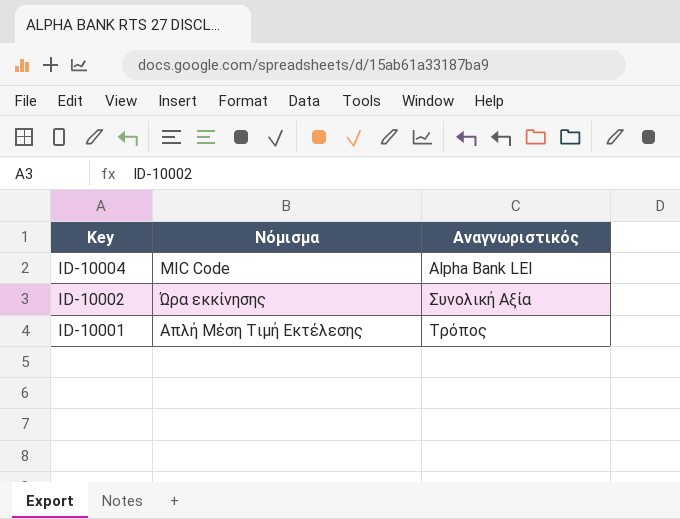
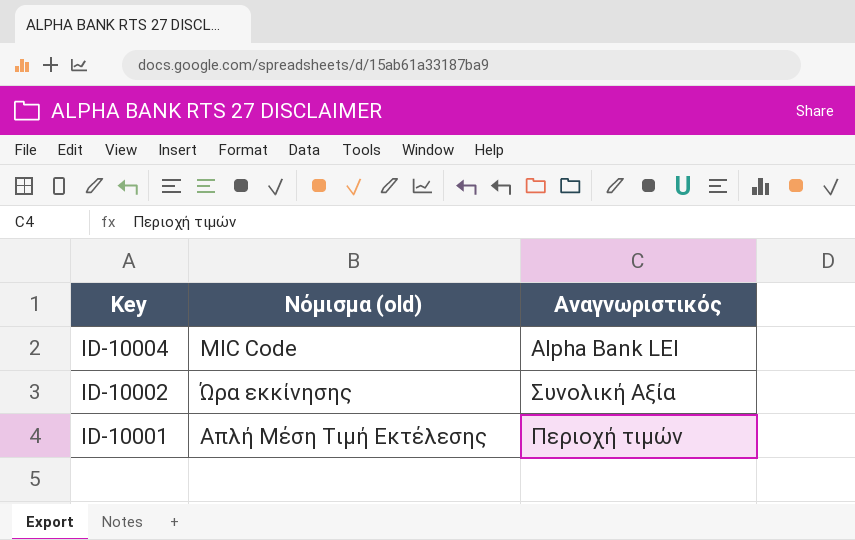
column name: Νόμισμα -> Νόμισμα (old)
ID-10001 | Αναγνωριστικός: Τρόπος -> Περιοχή τιμών

